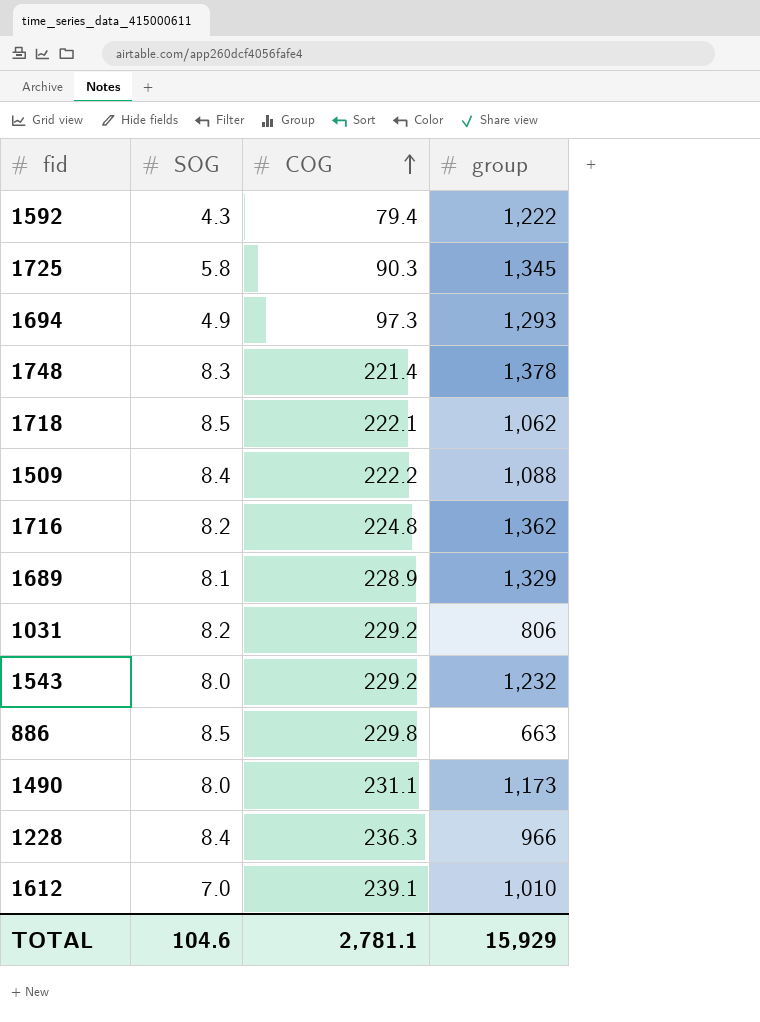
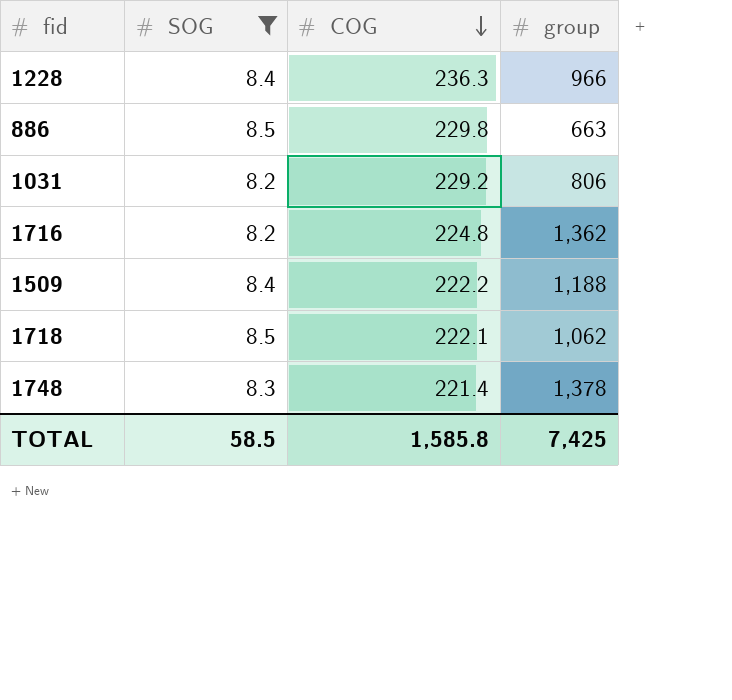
filter: none -> SOG >= 8.2
row order: COG ascending -> COG descending
1509 | group: 1,088 -> 1,188
TOTAL | SOG: 104.6 -> 58.5
TOTAL | COG: 2,781.1 -> 1,585.8
TOTAL | group: 15,929 -> 7,425

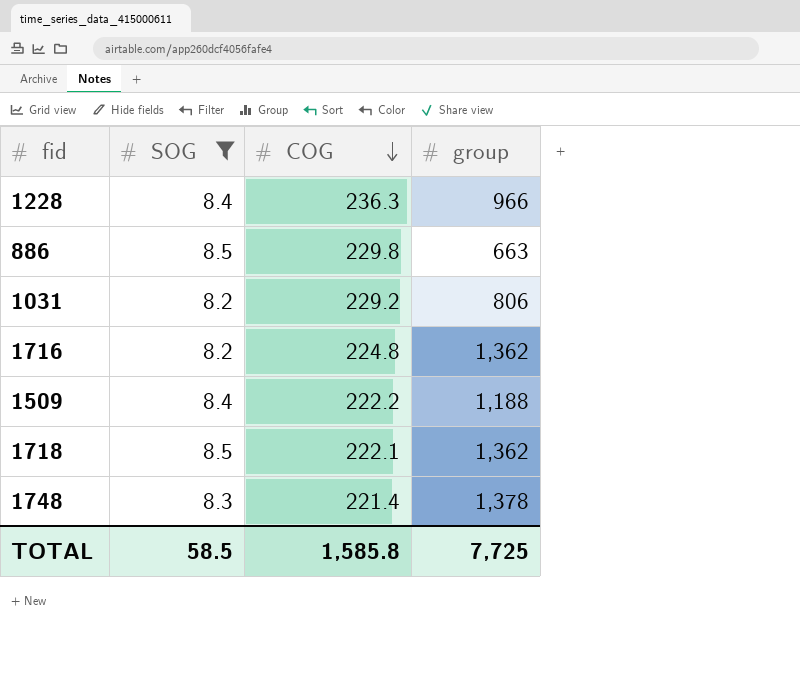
1718 | group: 1,062 -> 1,362
TOTAL | group: 7,425 -> 7,725

